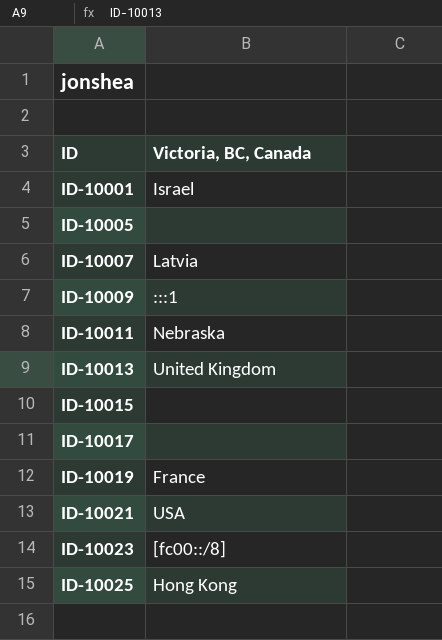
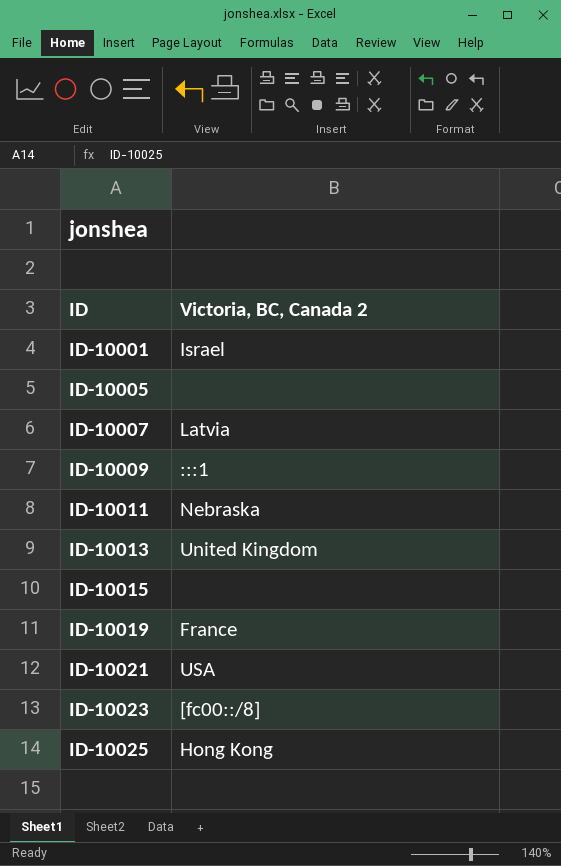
column name: Victoria, BC, Canada -> Victoria, BC, Canada 2
row ID-10017: none -> none

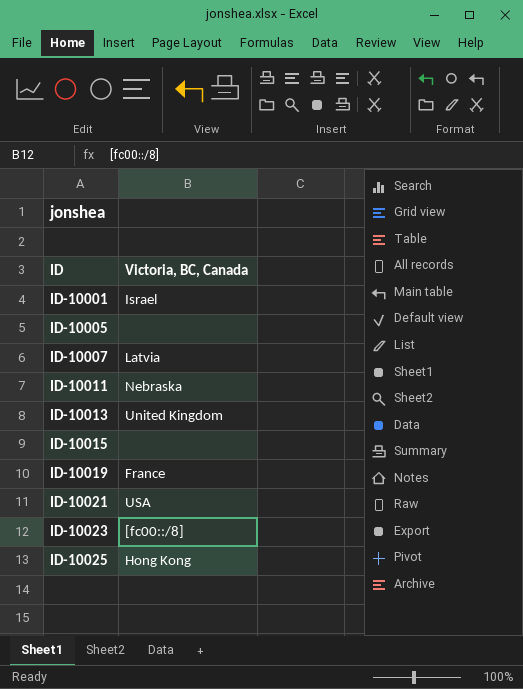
column name: Victoria, BC, Canada 2 -> Victoria, BC, Canada
row ID-10009: :::1 -> none

